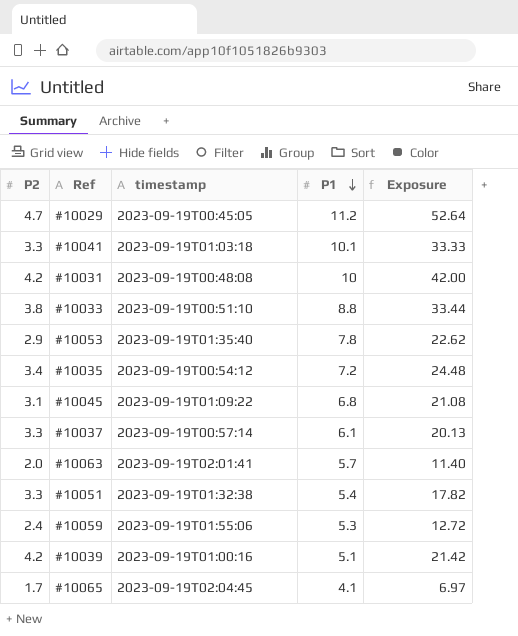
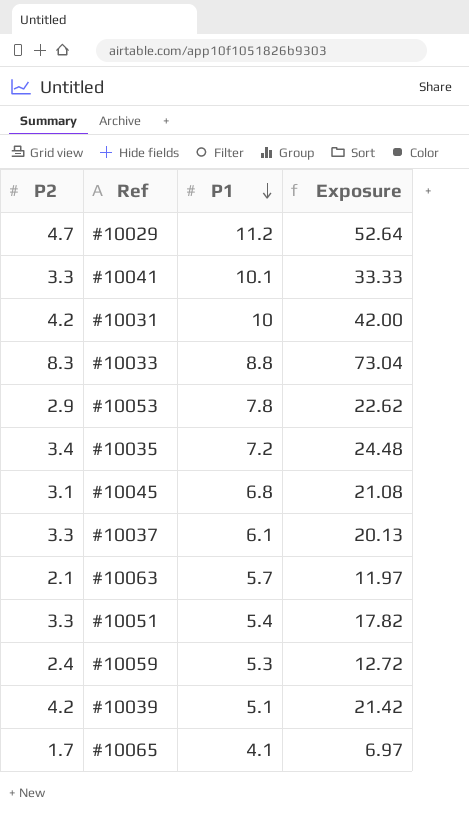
column timestamp | position: 3 -> none
#10033 | P2: 3.8 -> 8.3
#10033 | Exposure: 33.44 -> 73.04
#10063 | P2: 2.0 -> 2.1
#10063 | Exposure: 11.40 -> 11.97

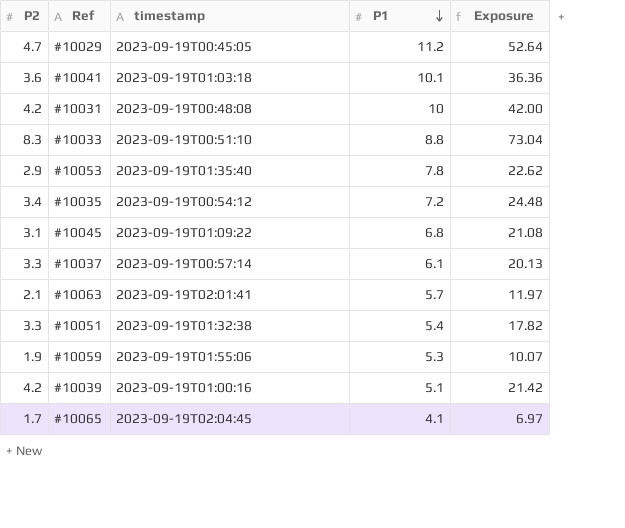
column timestamp | position: none -> 3
#10041 | P2: 3.3 -> 3.6
#10041 | Exposure: 33.33 -> 36.36
#10059 | P2: 2.4 -> 1.9
#10059 | Exposure: 12.72 -> 10.07

